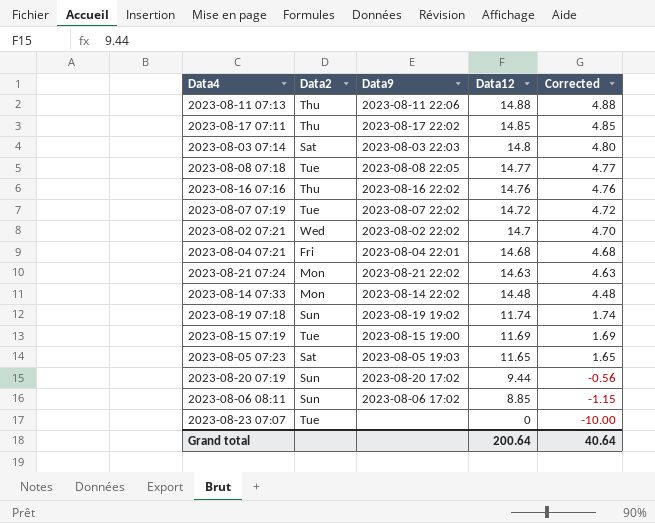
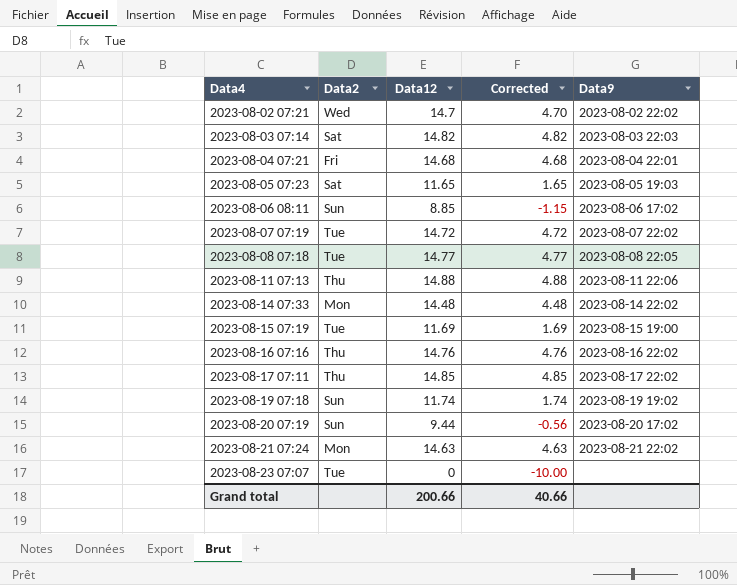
row order: Data12 descending -> Data4 ascending
column Data9 | position: 3 -> 5
2023-08-03 07:14 | Data12: 14.8 -> 14.82
2023-08-03 07:14 | Corrected: 4.80 -> 4.82
Grand total | Data12: 200.64 -> 200.66
Grand total | Corrected: 40.64 -> 40.66

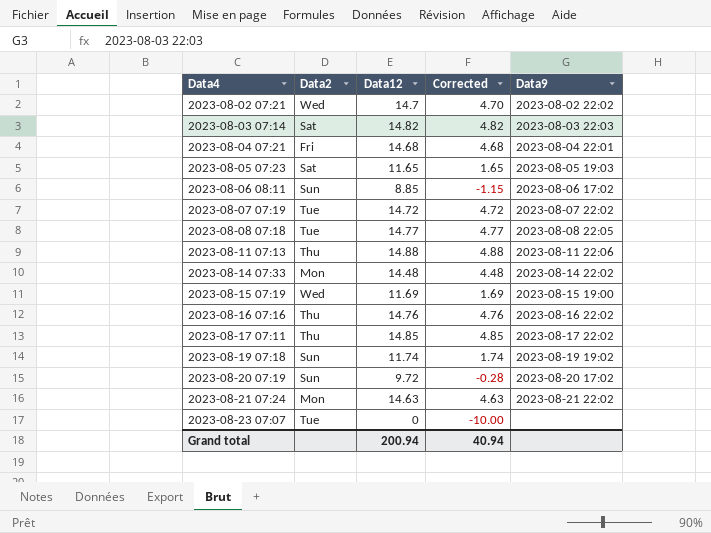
2023-08-15 07:19 | Data2: Tue -> Wed
2023-08-20 07:19 | Data12: 9.44 -> 9.72
2023-08-20 07:19 | Corrected: -0.56 -> -0.28
Grand total | Data12: 200.66 -> 200.94
Grand total | Corrected: 40.66 -> 40.94

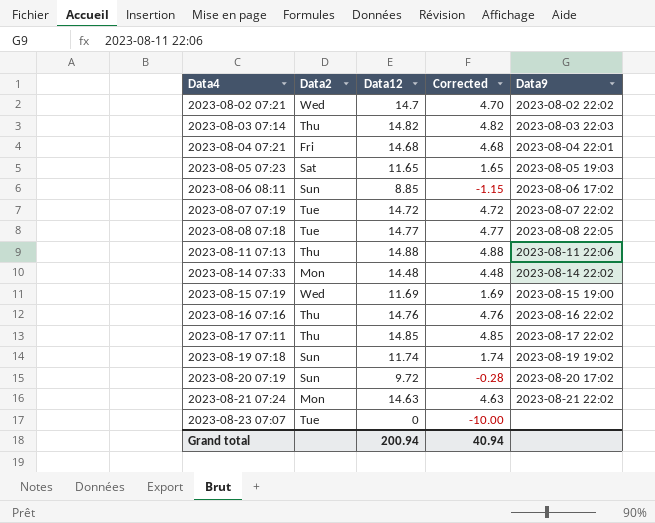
2023-08-03 07:14 | Data2: Sat -> Thu

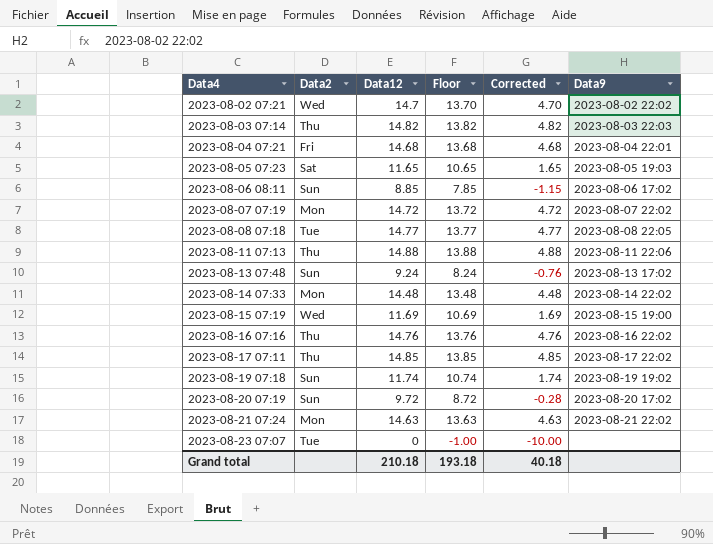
column Floor | formula: none -> [Data12] - 1
2023-08-07 07:19 | Data2: Tue -> Mon
row 2023-08-13 07:48: none -> Sun | 9.24 | 8.24 | -0.76 | 2023-08-13 17:02
Grand total | Data12: 200.94 -> 210.18
Grand total | Corrected: 40.94 -> 40.18

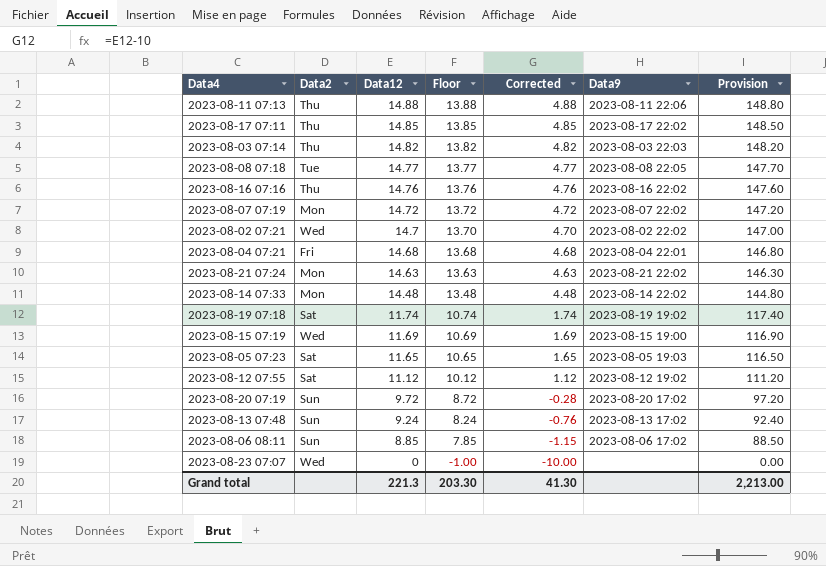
row order: Data4 ascending -> Data12 descending
column Provision | formula: none -> [Data12] * 10
2023-08-19 07:18 | Data2: Sun -> Sat
row 2023-08-12 07:55: none -> Sat | 11.12 | 10.12 | 1.12 | 2023-08-12 19:02 | 111.20
2023-08-23 07:07 | Data2: Tue -> Wed
Grand total | Data12: 210.18 -> 221.3
Grand total | Floor: 193.18 -> 203.30
Grand total | Corrected: 40.18 -> 41.30

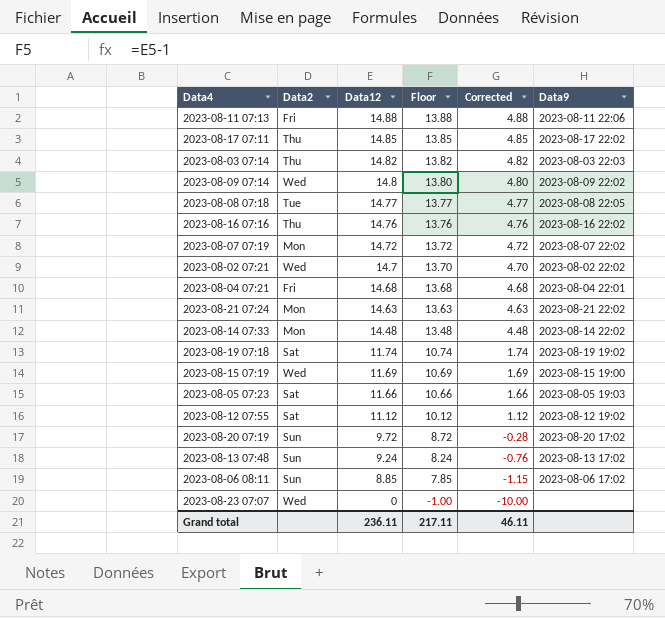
column Provision | formula: [Data12] * 10 -> none
2023-08-11 07:13 | Data2: Thu -> Fri
row 2023-08-09 07:14: none -> Wed | 14.8 | 13.80 | 4.80 | 2023-08-09 22:02
2023-08-05 07:23 | Data12: 11.65 -> 11.66
2023-08-05 07:23 | Floor: 10.65 -> 10.66
2023-08-05 07:23 | Corrected: 1.65 -> 1.66
Grand total | Data12: 221.3 -> 236.11
Grand total | Floor: 203.30 -> 217.11
Grand total | Corrected: 41.30 -> 46.11

